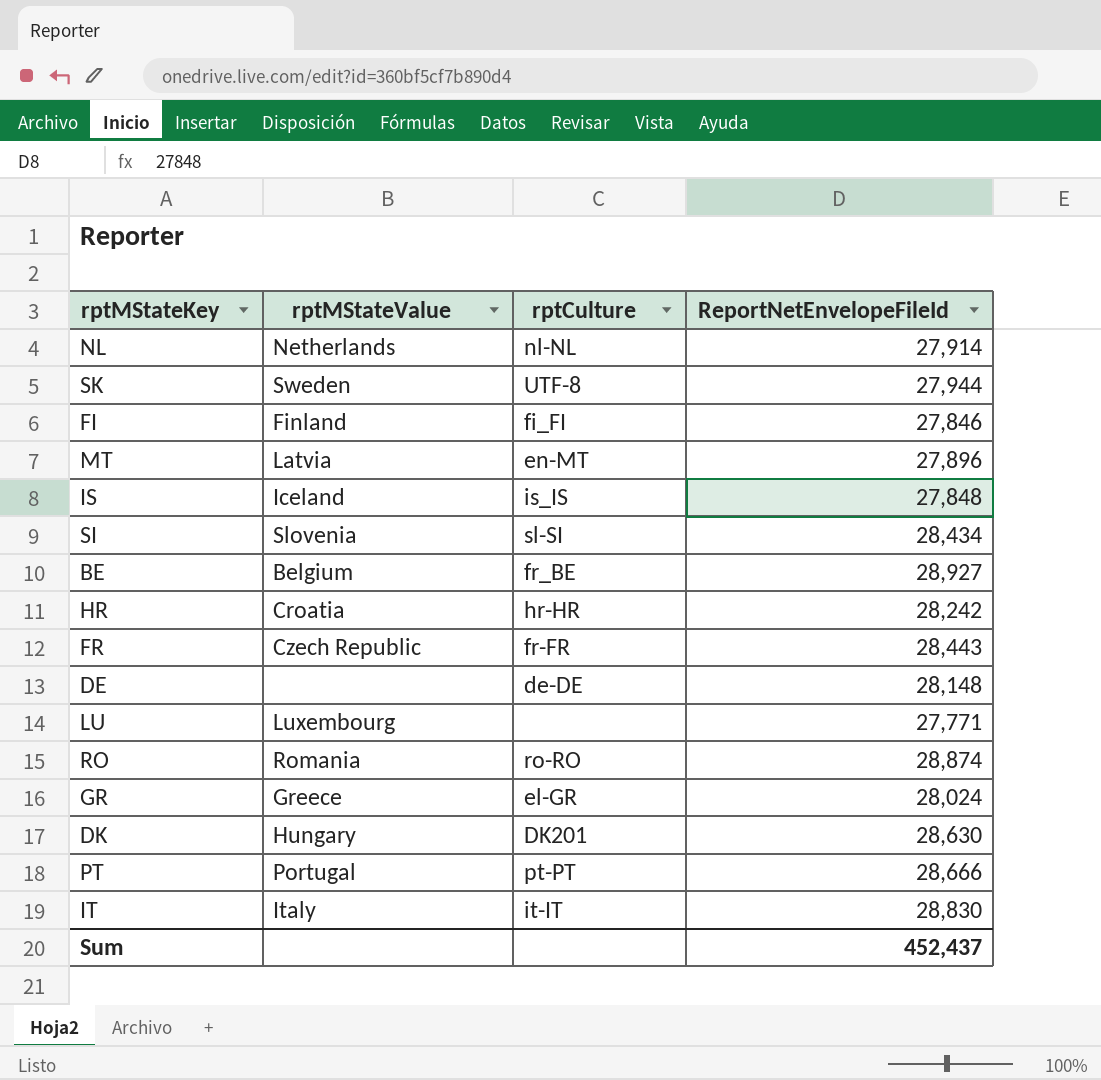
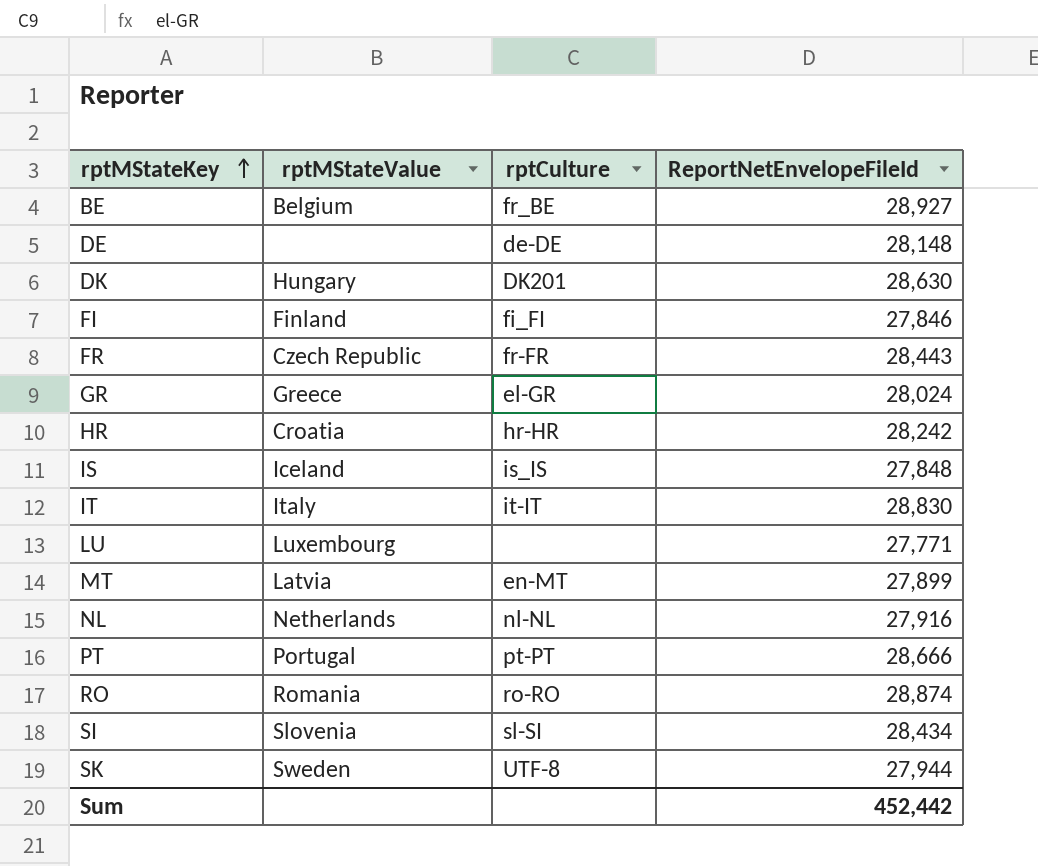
row order: none -> rptMStateKey ascending
MT | ReportNetEnvelopeFileId: 27,896 -> 27,899
NL | ReportNetEnvelopeFileId: 27,914 -> 27,916
Sum | ReportNetEnvelopeFileId: 452,437 -> 452,442

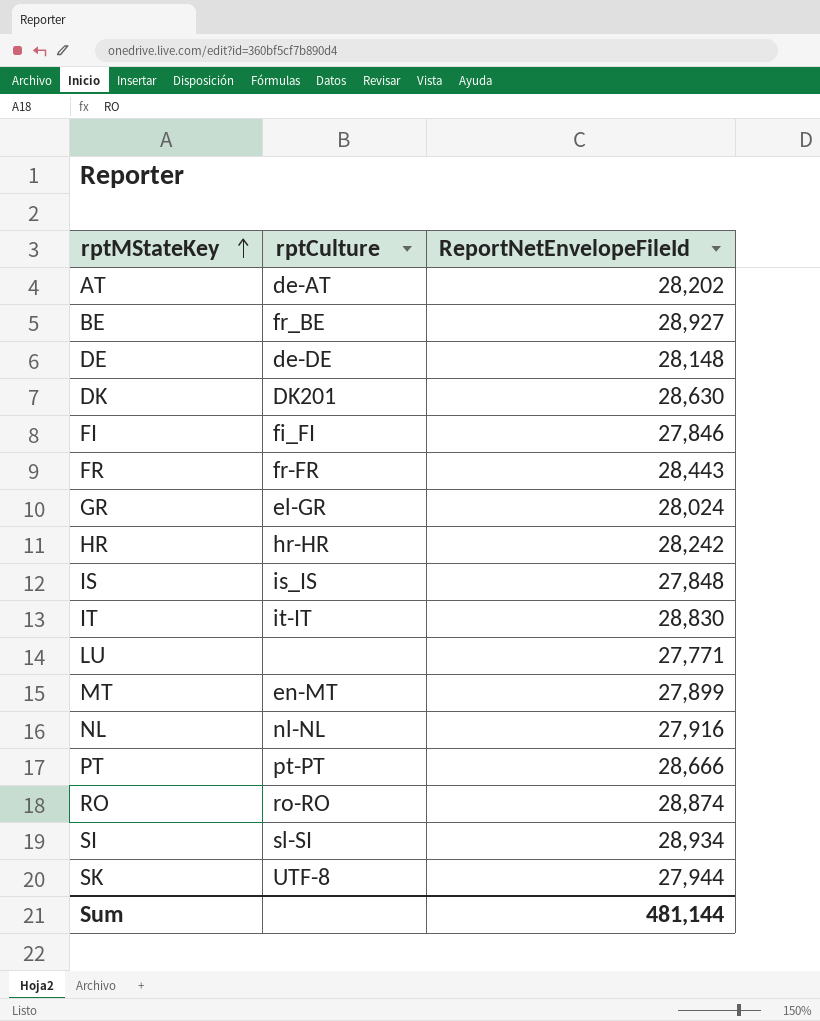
column rptMStateValue | position: 2 -> none
row AT: none -> de-AT | 28,202
SI | ReportNetEnvelopeFileId: 28,434 -> 28,934
Sum | ReportNetEnvelopeFileId: 452,442 -> 481,144

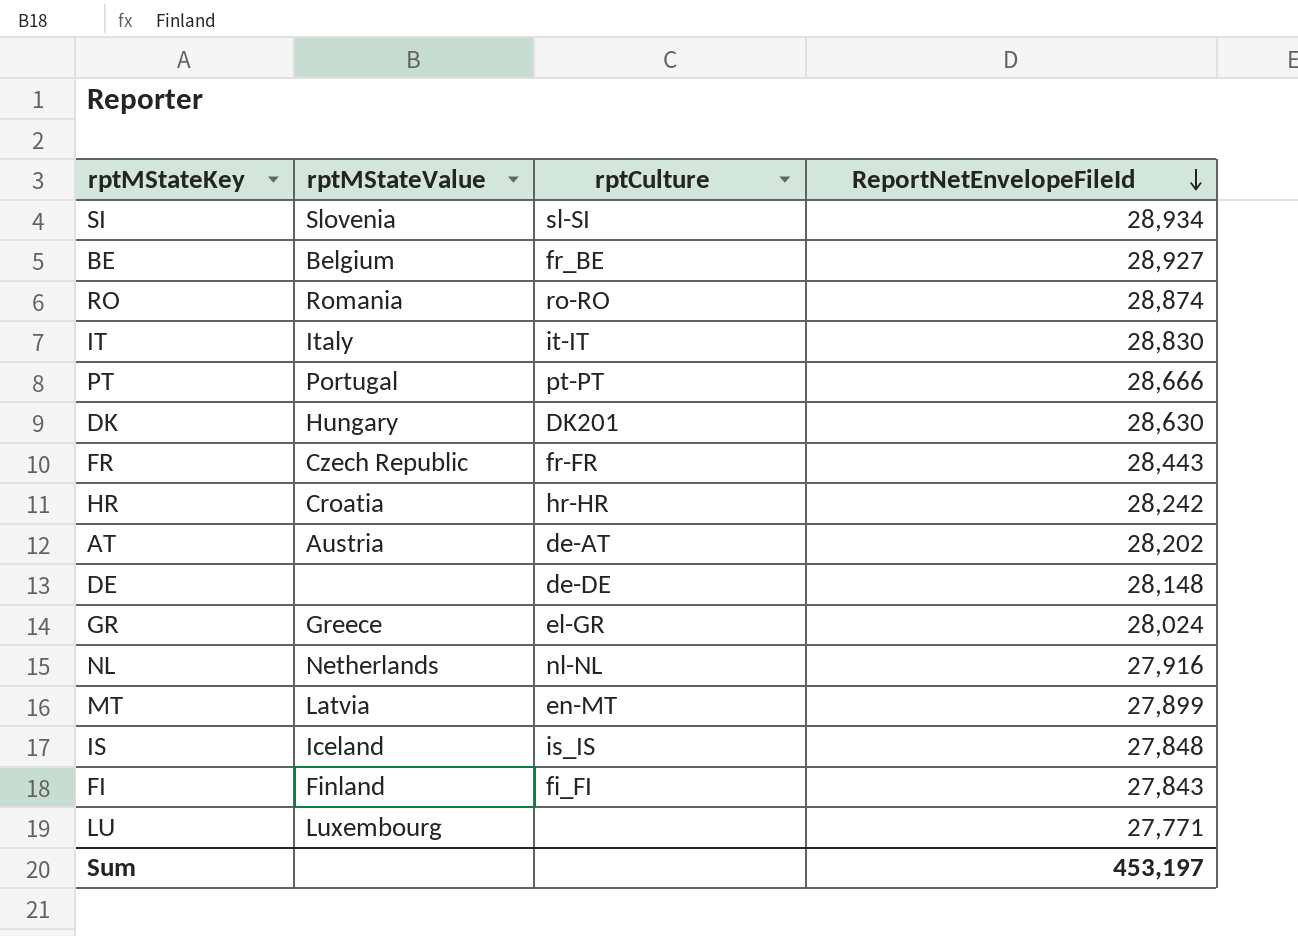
row order: rptMStateKey ascending -> ReportNetEnvelopeFileId descending
column rptMStateValue | position: none -> 2
row SK: UTF-8 | 27,944 -> none
FI | ReportNetEnvelopeFileId: 27,846 -> 27,843
Sum | ReportNetEnvelopeFileId: 481,144 -> 453,197

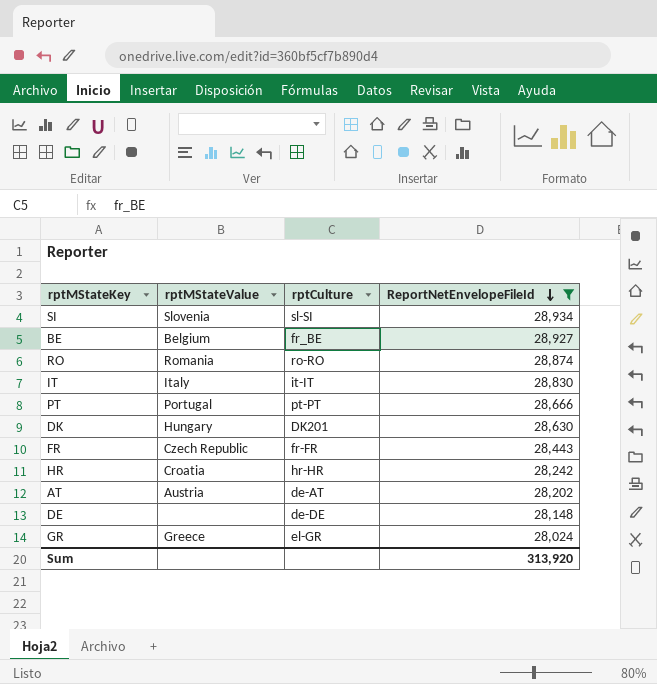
filter: none -> ReportNetEnvelopeFileId >= 28,024
Sum | ReportNetEnvelopeFileId: 453,197 -> 313,920

